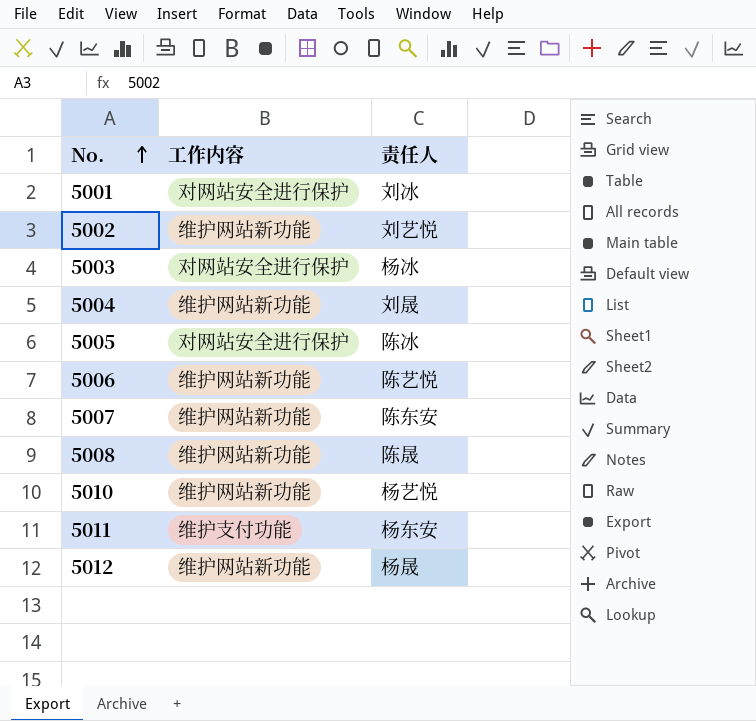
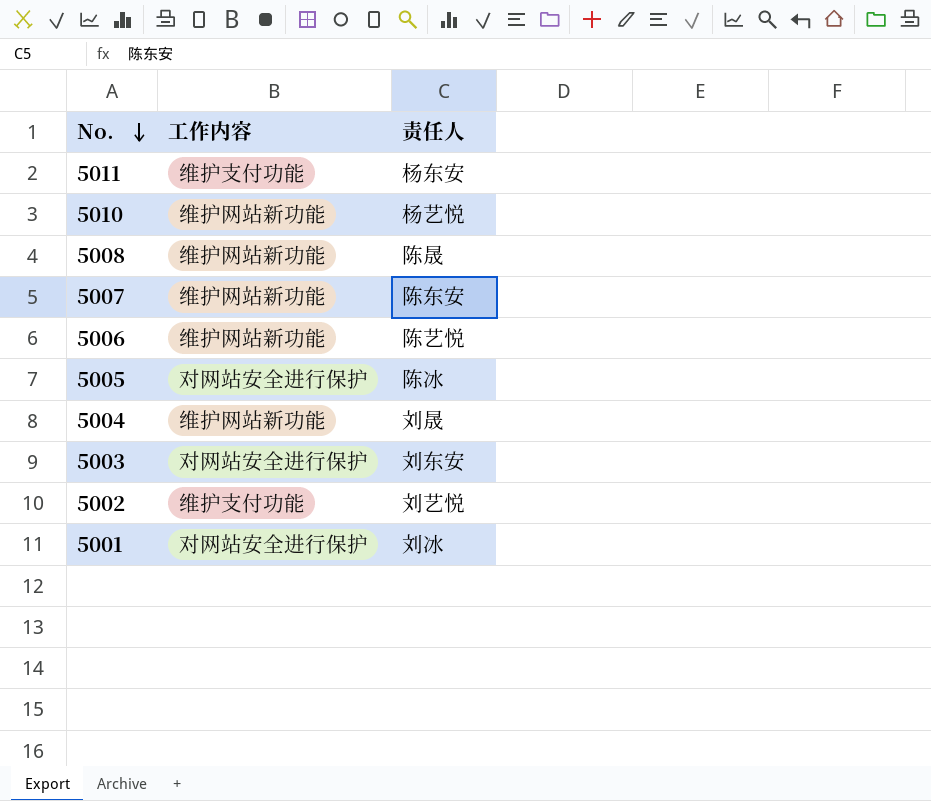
row order: No. ascending -> No. descending
row 5012: 维护网站新功能 | 杨晟 -> none
5003 | 责任人: 杨冰 -> 刘东安
5002 | 工作内容: 维护网站新功能 -> 维护支付功能

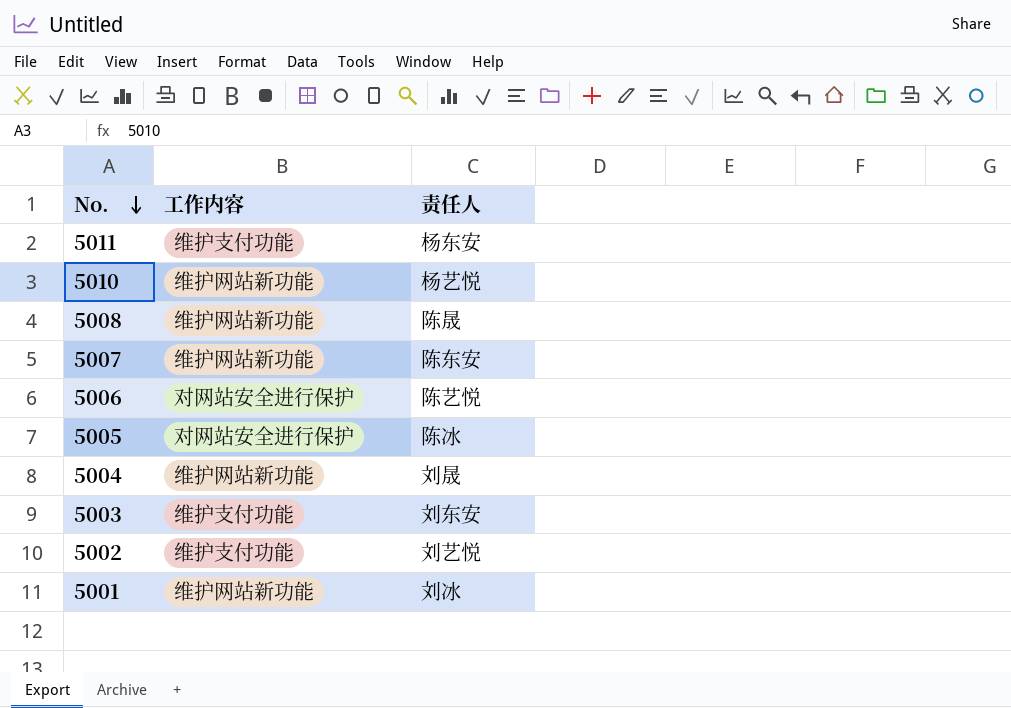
5006 | 工作内容: 维护网站新功能 -> 对网站安全进行保护
5003 | 工作内容: 对网站安全进行保护 -> 维护支付功能
5001 | 工作内容: 对网站安全进行保护 -> 维护网站新功能

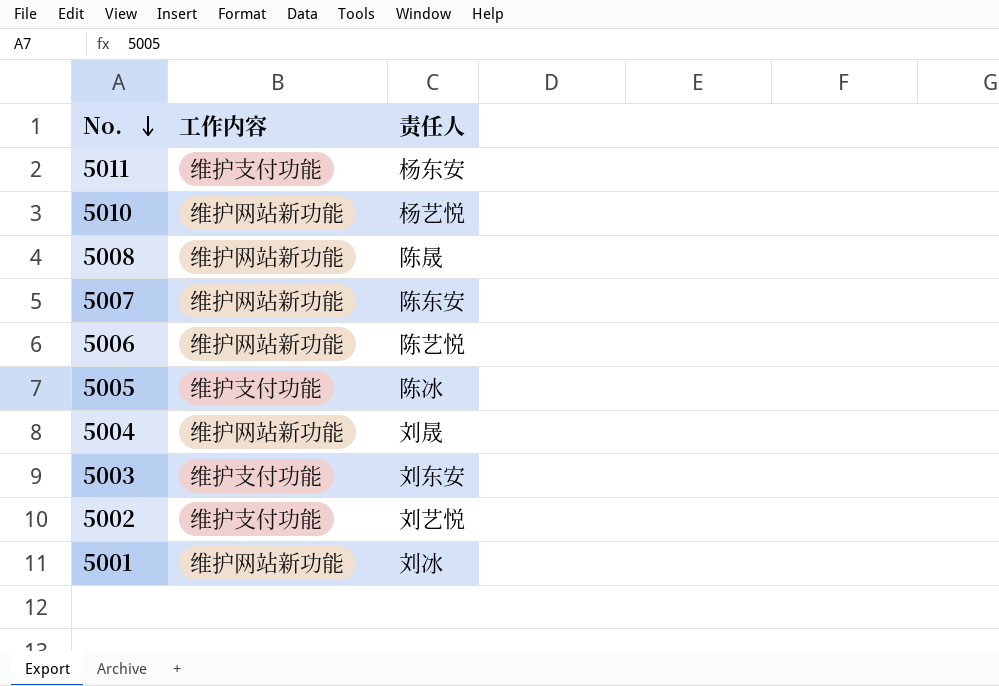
5006 | 工作内容: 对网站安全进行保护 -> 维护网站新功能
5005 | 工作内容: 对网站安全进行保护 -> 维护支付功能

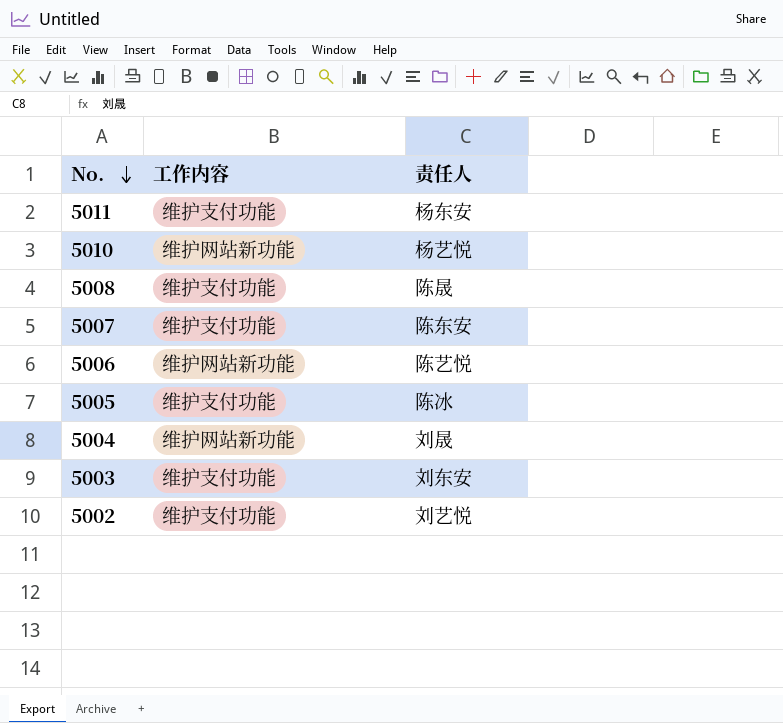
row 5001: 维护网站新功能 | 刘冰 -> none
5008 | 工作内容: 维护网站新功能 -> 维护支付功能
5007 | 工作内容: 维护网站新功能 -> 维护支付功能

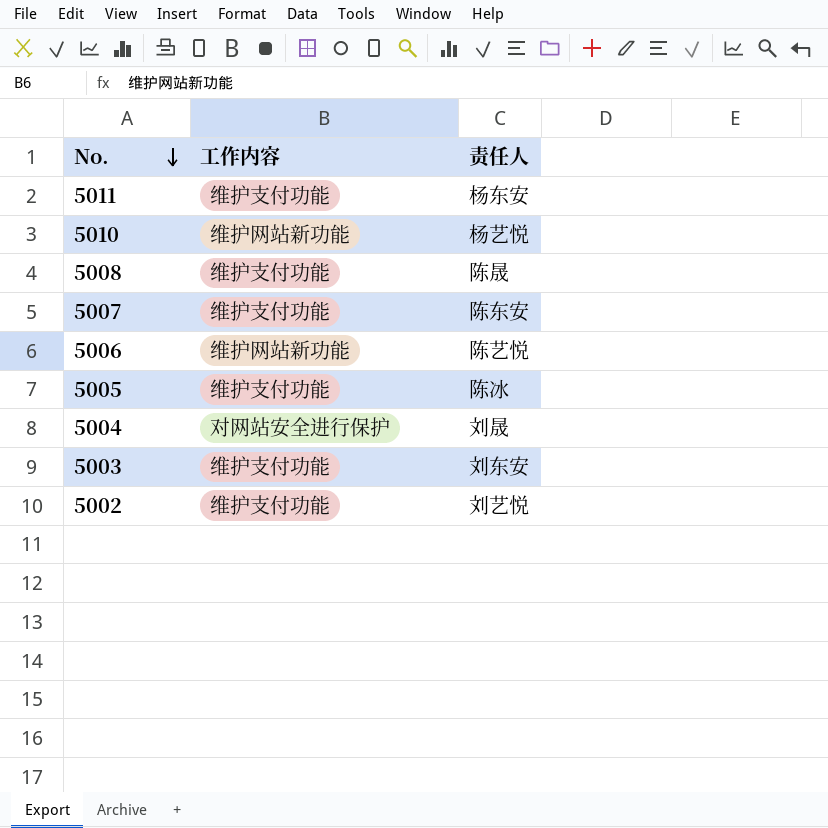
5004 | 工作内容: 维护网站新功能 -> 对网站安全进行保护

